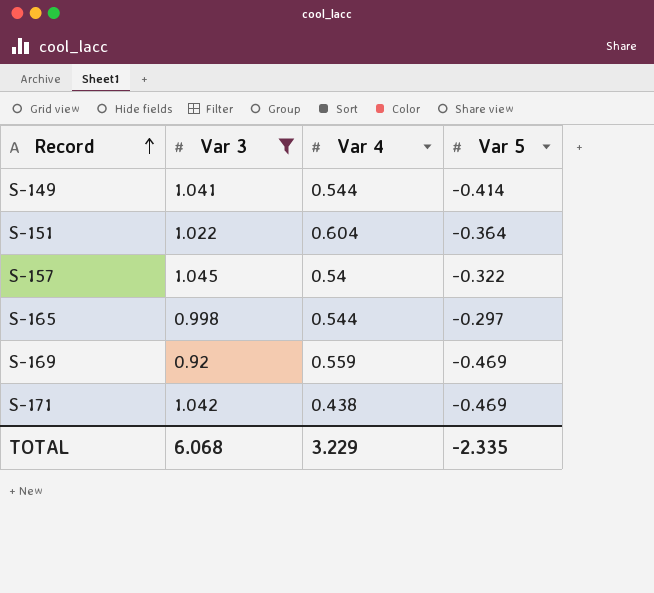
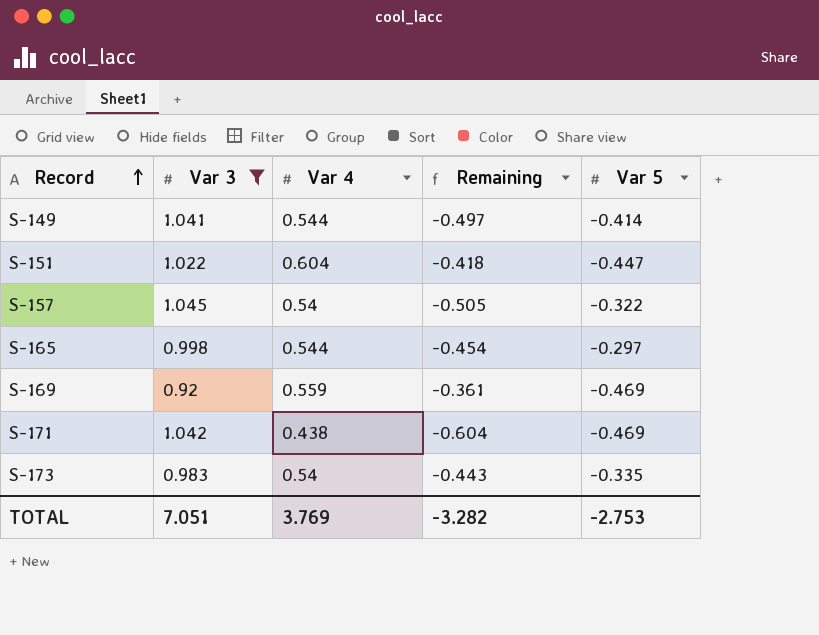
column Remaining | formula: none -> [Var 4] - [Var 3]
S-151 | Var 5: -0.364 -> -0.447
row S-173: none -> 0.983 | 0.54 | -0.443 | -0.335
TOTAL | Var 3: 6.068 -> 7.051
TOTAL | Var 4: 3.229 -> 3.769
TOTAL | Var 5: -2.335 -> -2.753

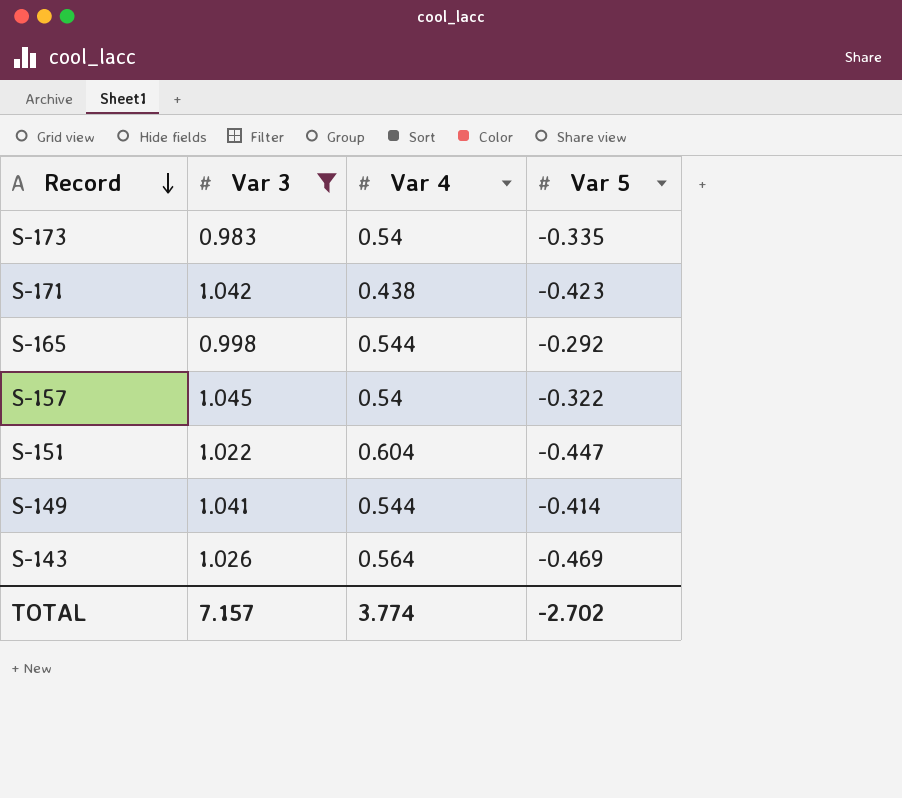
row order: Record ascending -> Record descending
column Remaining | formula: [Var 4] - [Var 3] -> none
row S-169: 0.92 | 0.559 | -0.361 | -0.469 -> none
S-171 | Var 5: -0.469 -> -0.423
S-165 | Var 5: -0.297 -> -0.292
row S-143: none -> 1.026 | 0.564 | -0.469
TOTAL | Var 3: 7.051 -> 7.157
TOTAL | Var 4: 3.769 -> 3.774
TOTAL | Var 5: -2.753 -> -2.702

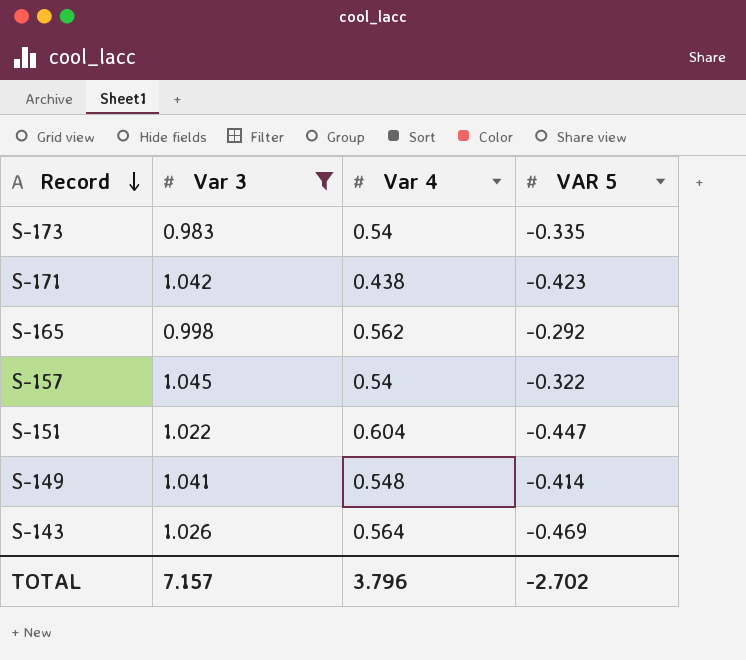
column name: Var 5 -> VAR 5
S-165 | Var 4: 0.544 -> 0.562
S-149 | Var 4: 0.544 -> 0.548
TOTAL | Var 4: 3.774 -> 3.796

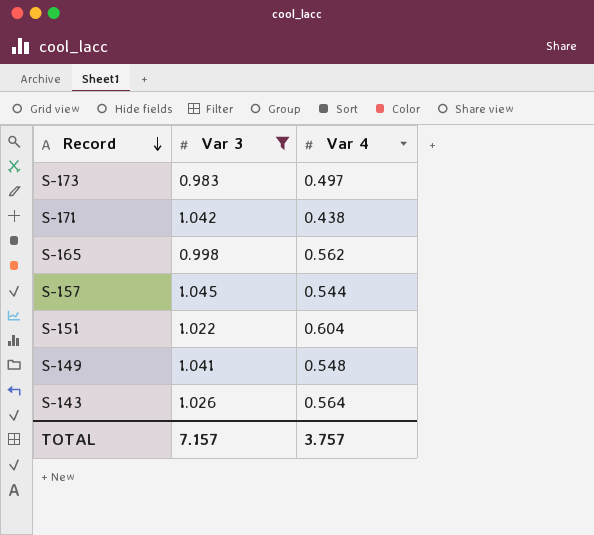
column VAR 5 | position: 4 -> none
S-173 | Var 4: 0.54 -> 0.497
S-157 | Var 4: 0.54 -> 0.544
TOTAL | Var 4: 3.796 -> 3.757

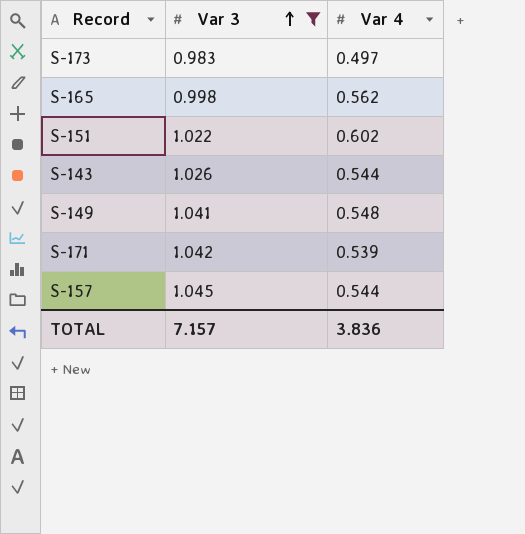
row order: Record descending -> Var 3 ascending
S-151 | Var 4: 0.604 -> 0.602
S-143 | Var 4: 0.564 -> 0.544
S-171 | Var 4: 0.438 -> 0.539
TOTAL | Var 4: 3.757 -> 3.836

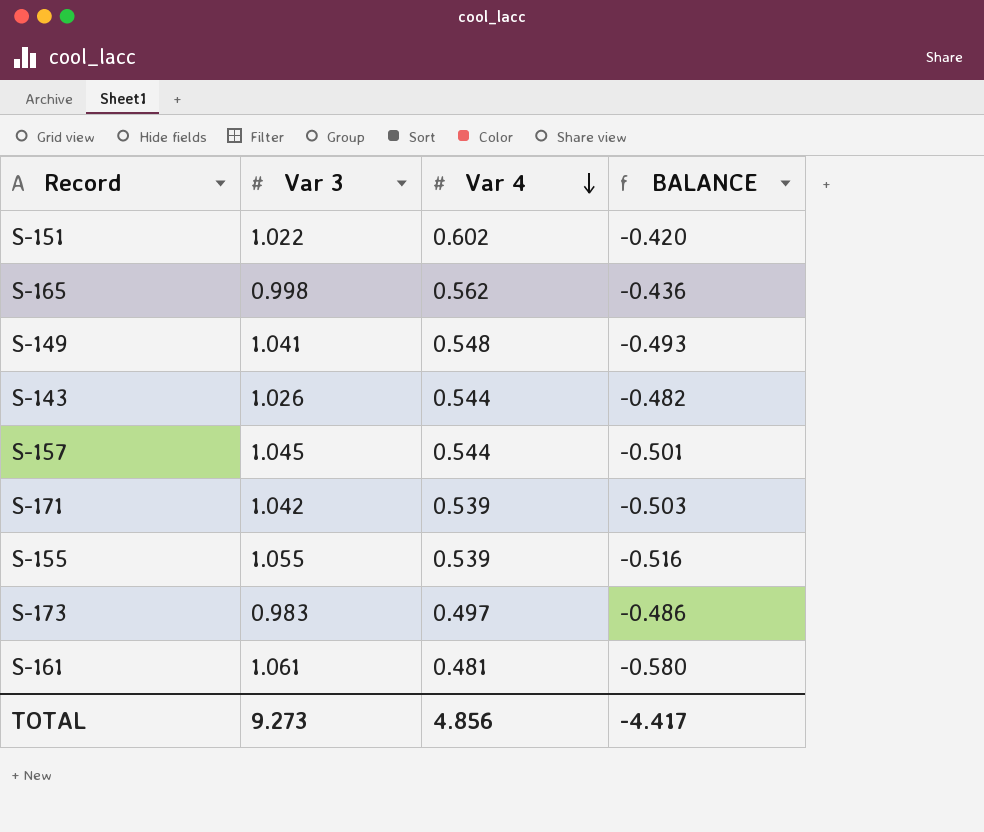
filter: Var 3 <= 1.045 -> none
row order: Var 3 ascending -> Var 4 descending
column BALANCE | formula: none -> [Var 4] - [Var 3]
TOTAL | Var 3: 7.157 -> 9.273
TOTAL | Var 4: 3.836 -> 4.856

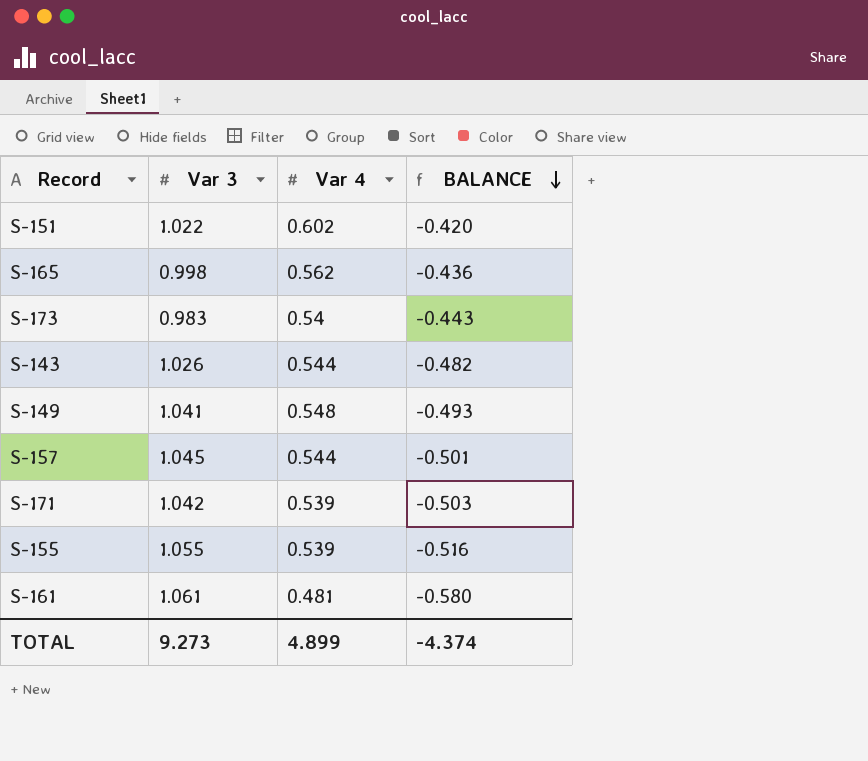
row order: Var 4 descending -> BALANCE descending
S-173 | Var 4: 0.497 -> 0.54
S-173 | BALANCE: -0.486 -> -0.443
TOTAL | Var 4: 4.856 -> 4.899
TOTAL | BALANCE: -4.417 -> -4.374

